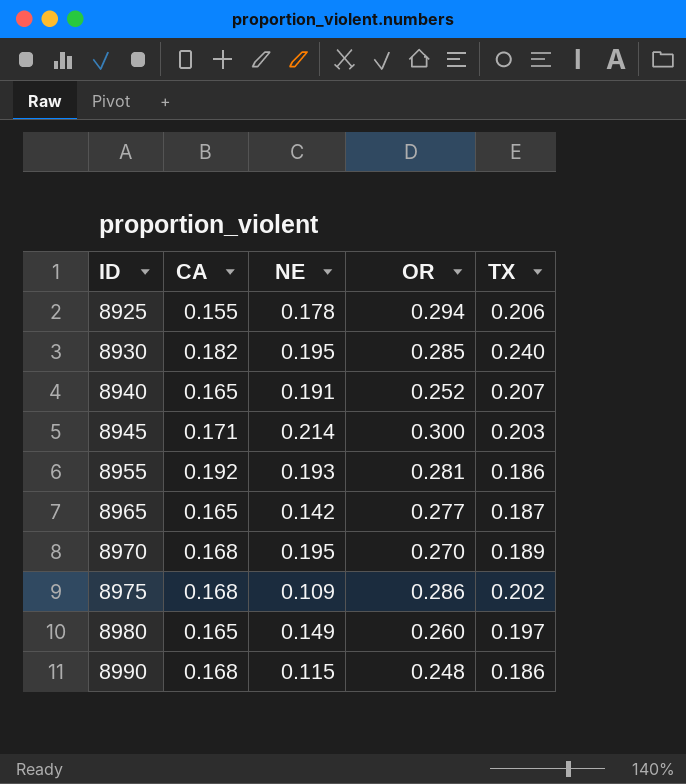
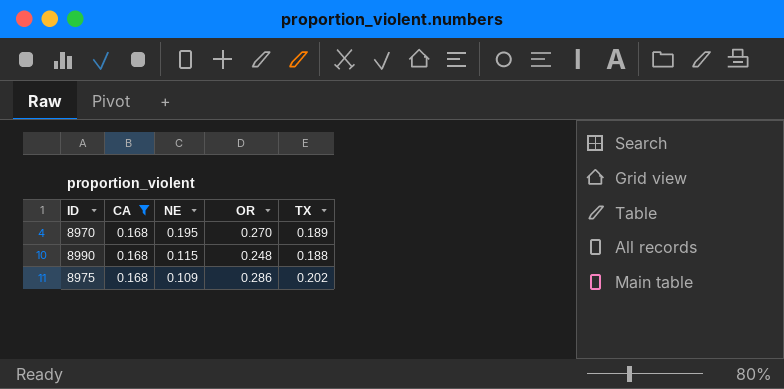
filter: none -> CA = 0.168
row order: ID ascending -> NE descending
8990 | TX: 0.186 -> 0.188

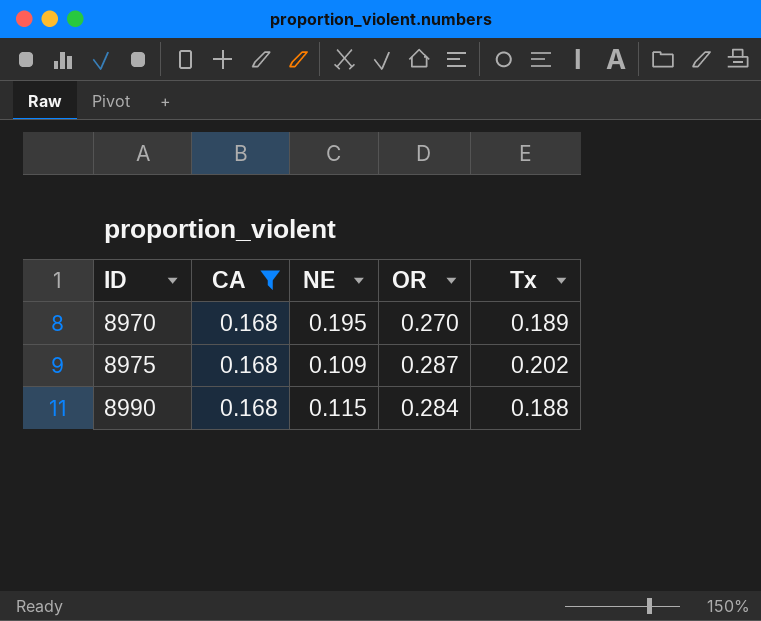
row order: NE descending -> ID ascending
column name: TX -> Tx
8975 | OR: 0.286 -> 0.287
8990 | OR: 0.248 -> 0.284

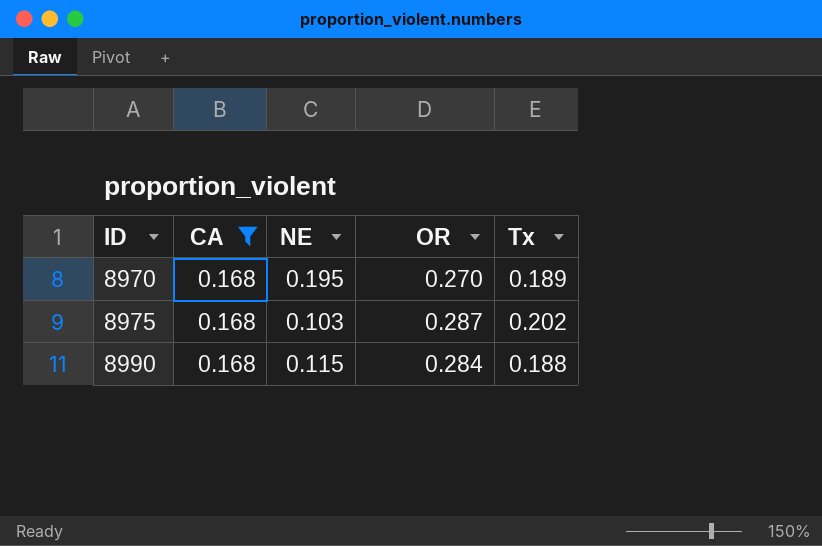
8975 | NE: 0.109 -> 0.103

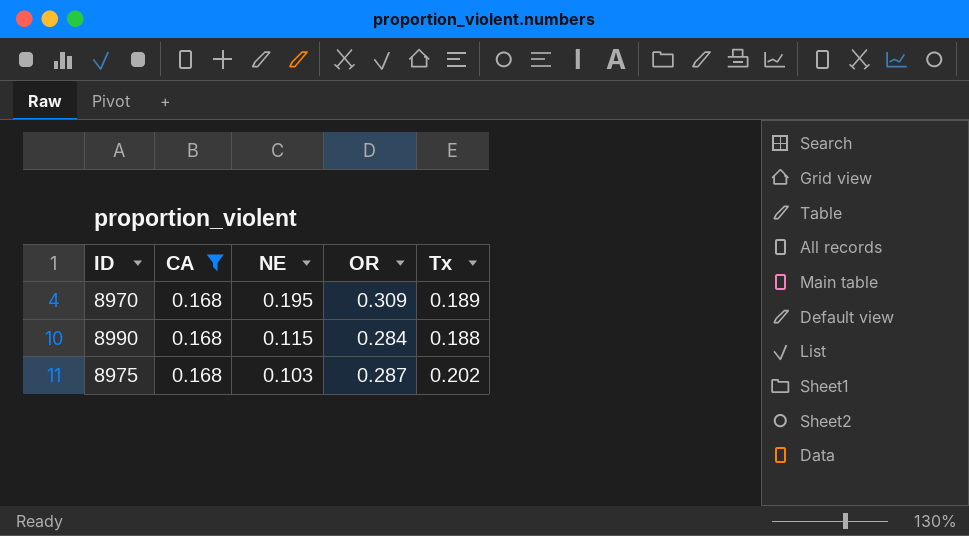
row order: ID ascending -> NE descending
8970 | OR: 0.270 -> 0.309

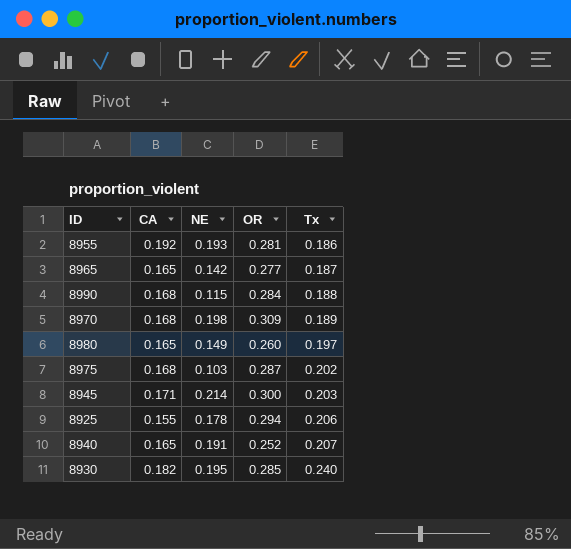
filter: CA = 0.168 -> none
row order: NE descending -> Tx ascending
8970 | NE: 0.195 -> 0.198

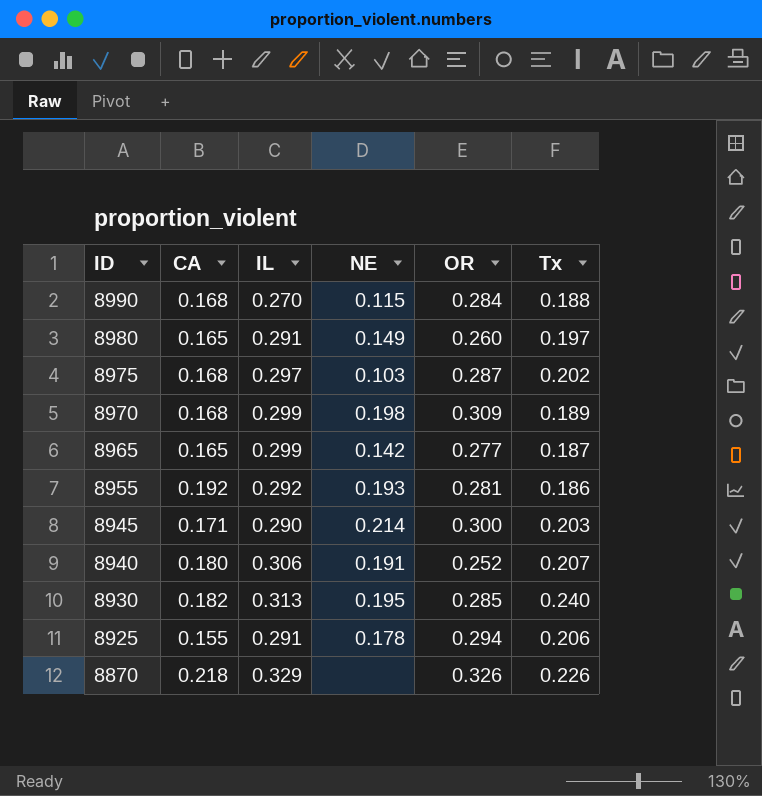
row order: Tx ascending -> ID descending
column IL | position: none -> 3
8940 | CA: 0.165 -> 0.180
row 8870: none -> 0.218 | 0.329 | none | 0.326 | 0.226

